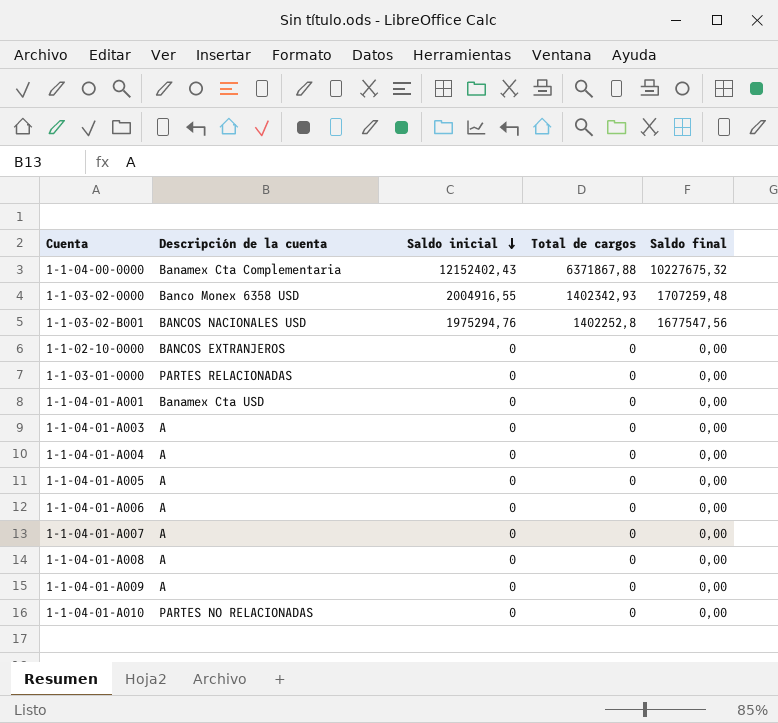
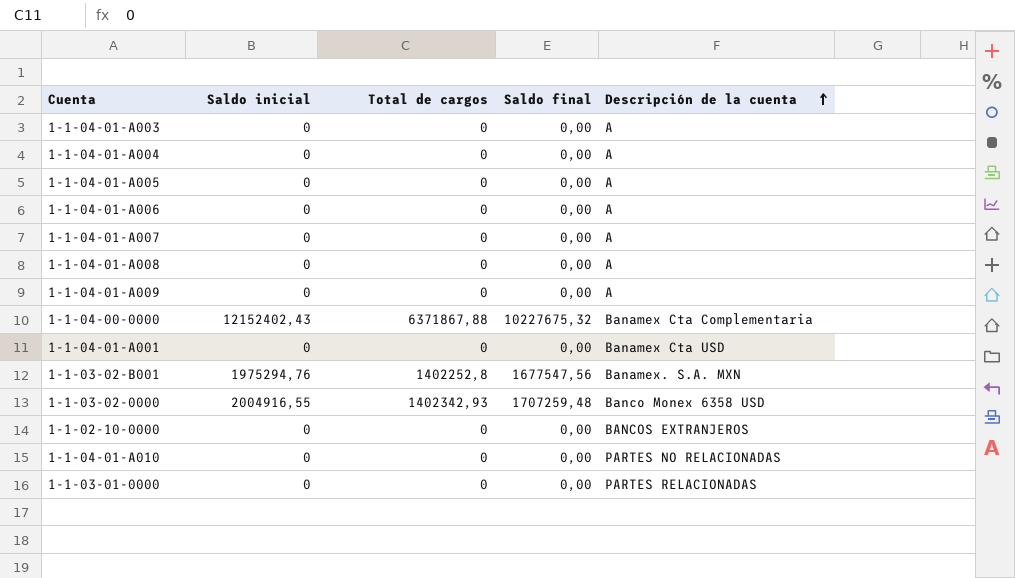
row order: Saldo inicial descending -> Descripción de la cuenta ascending
column Descripción de la cuenta | position: 2 -> 5
1-1-03-02-B001 | Descripción de la cuenta: BANCOS NACIONALES USD -> Banamex. S.A. MXN

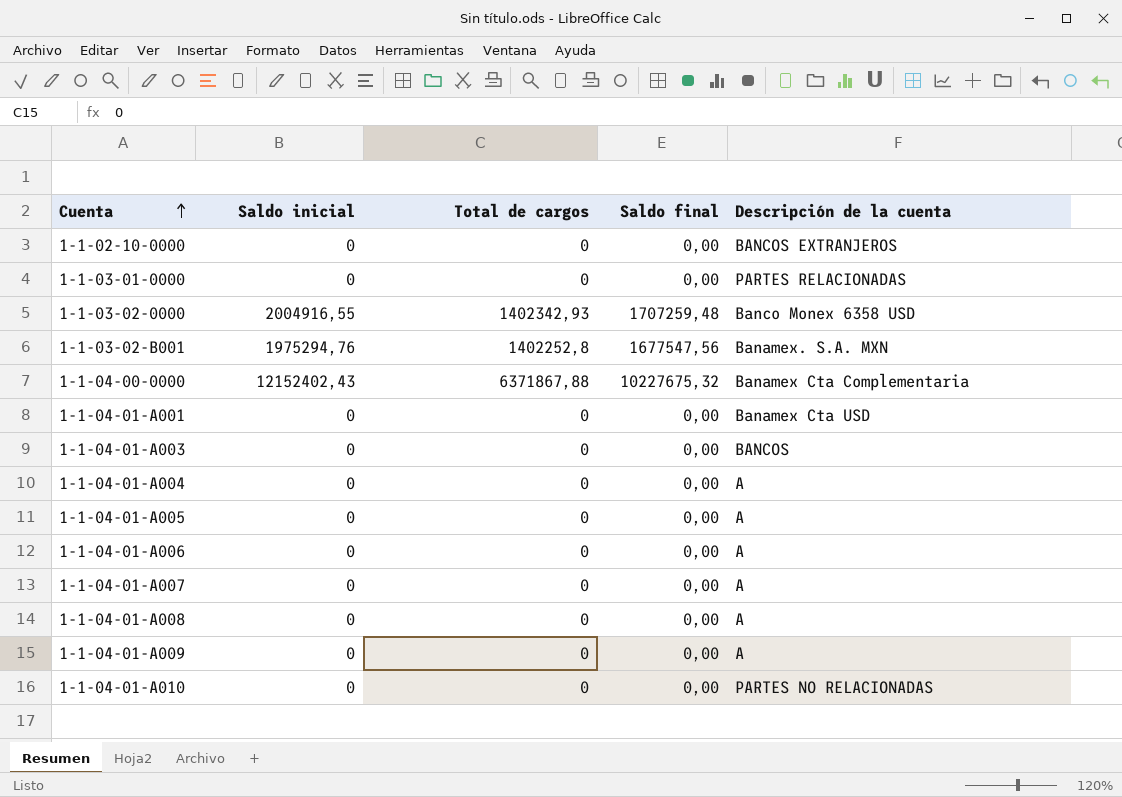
row order: Descripción de la cuenta ascending -> Cuenta ascending
1-1-04-01-A003 | Descripción de la cuenta: A -> BANCOS

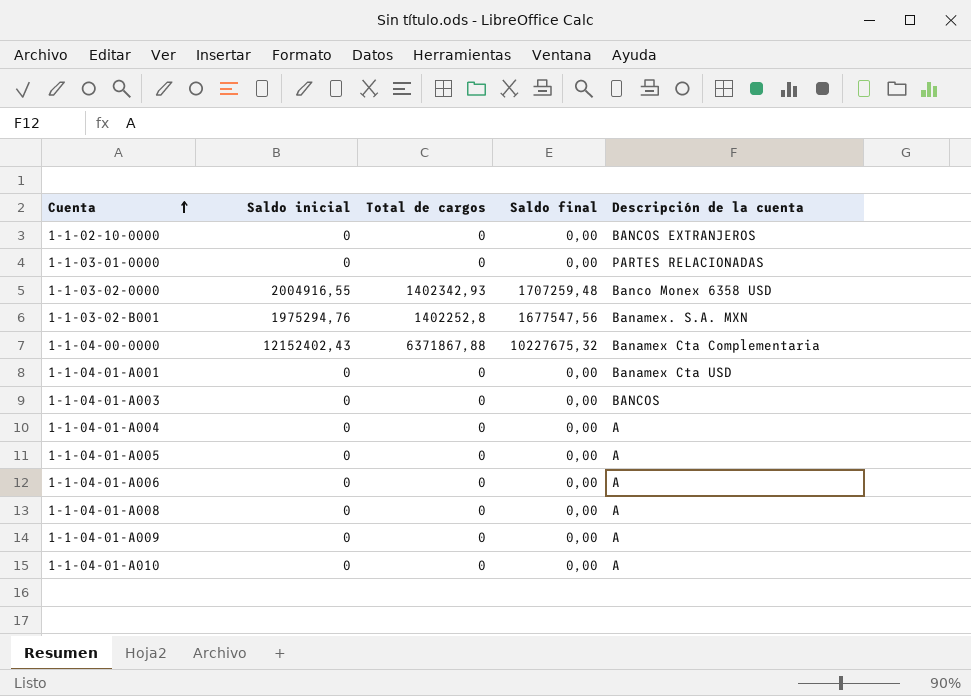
row 1-1-04-01-A007: 0 | 0 | 0,00 | A -> none
1-1-04-01-A010 | Descripción de la cuenta: PARTES NO RELACIONADAS -> A

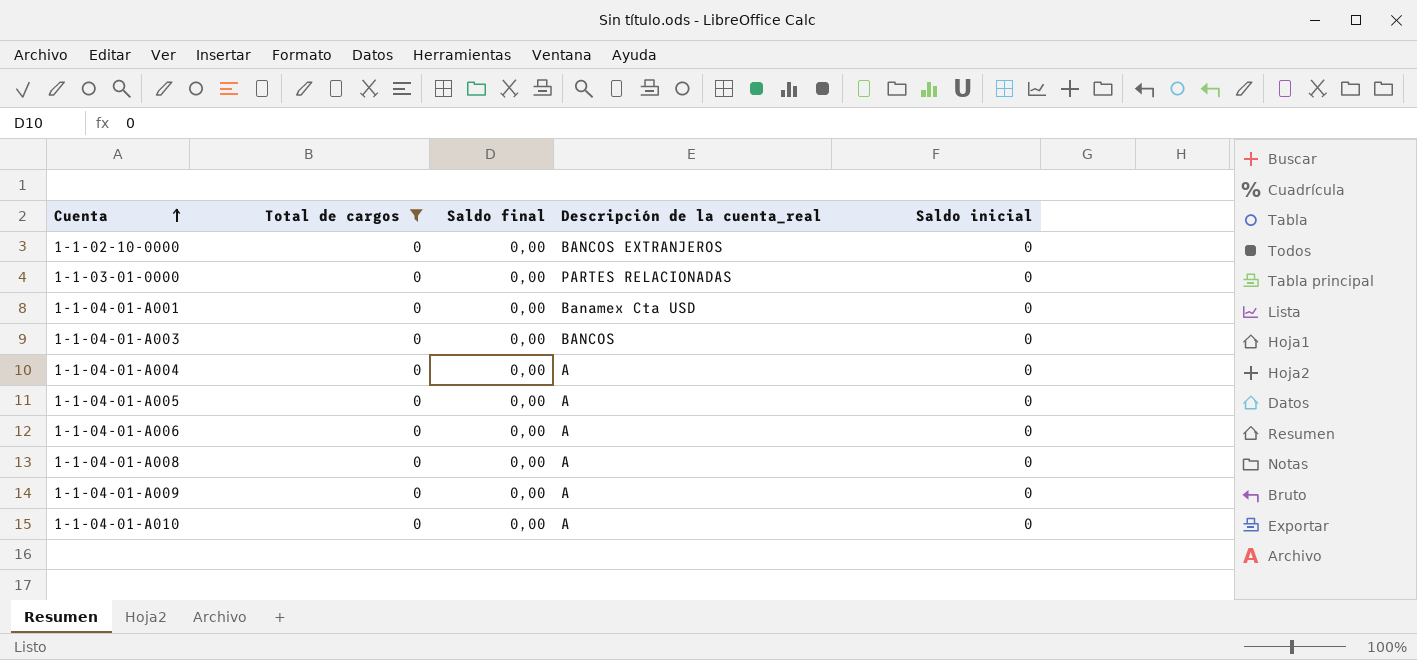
filter: none -> Total de cargos = 0
column name: Descripción de la cuenta -> Descripción de la cuenta_real
column Saldo inicial | position: 2 -> 5

